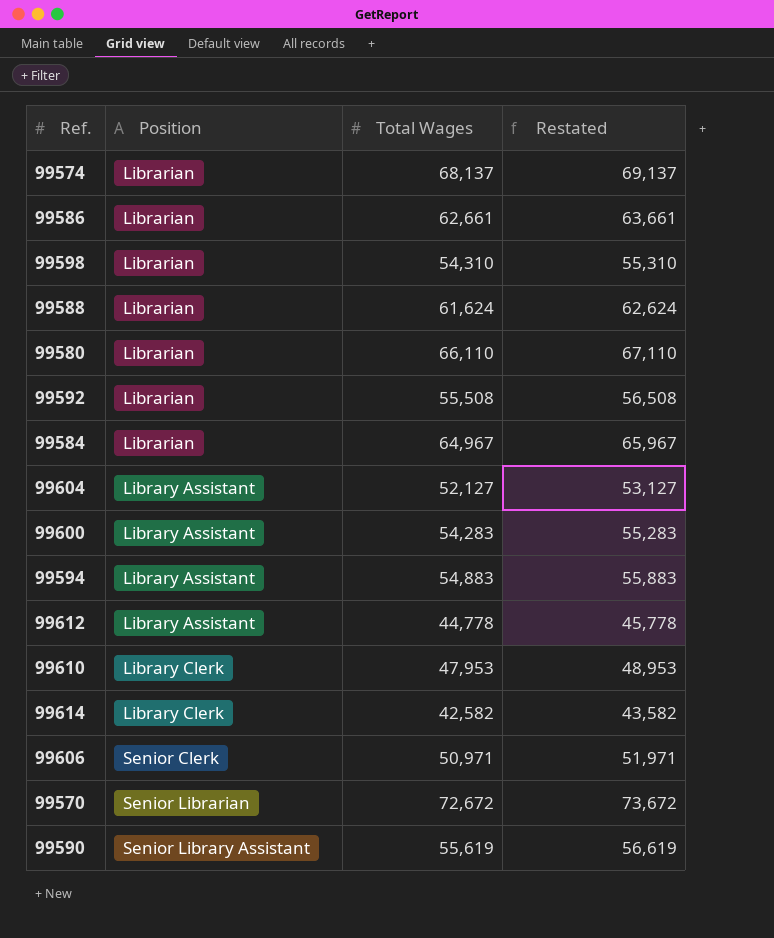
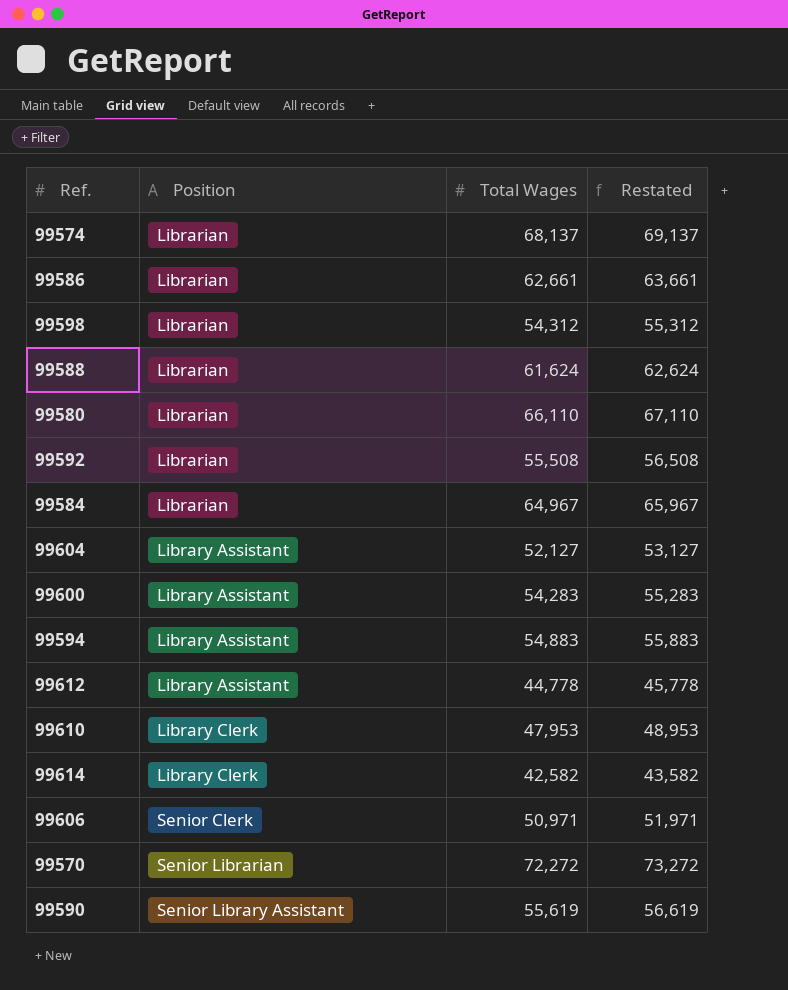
99598 | Total Wages: 54,310 -> 54,312
99598 | Restated: 55,310 -> 55,312
99570 | Total Wages: 72,672 -> 72,272
99570 | Restated: 73,672 -> 73,272

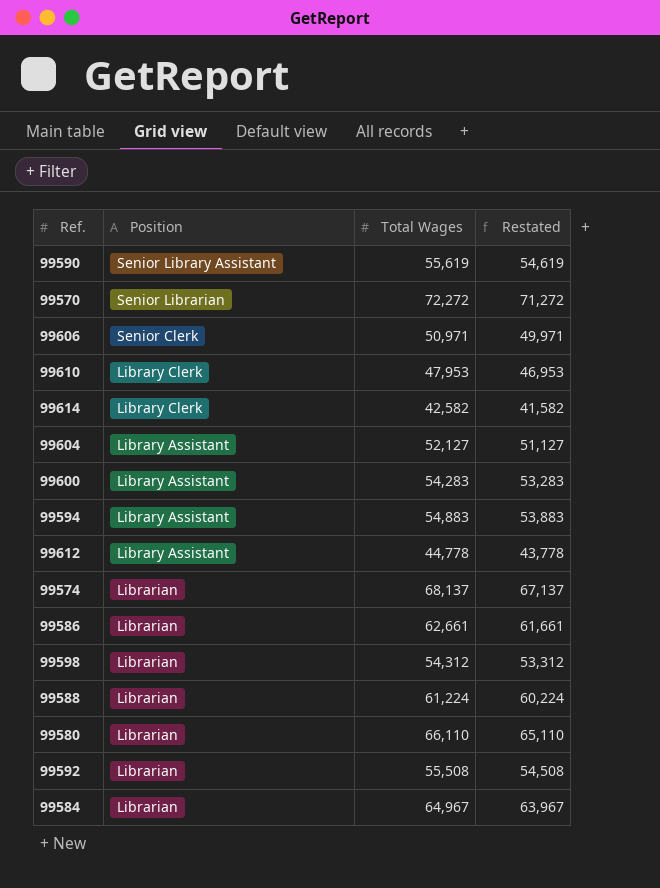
row order: Position ascending -> Position descending
column Restated | formula: [Total Wages] + 1000 -> [Total Wages] - 1000
99588 | Total Wages: 61,624 -> 61,224

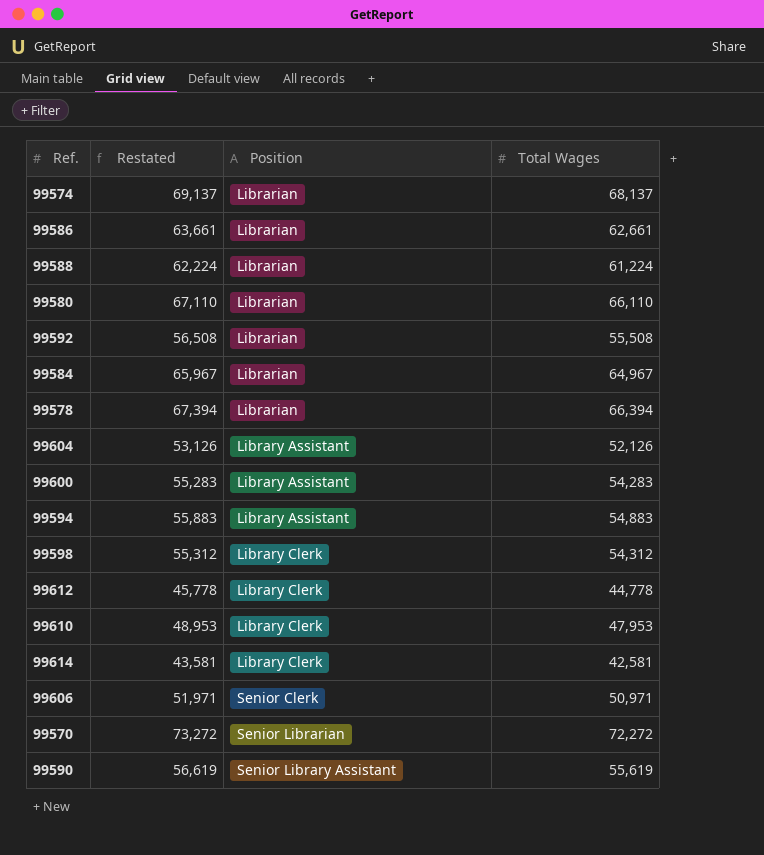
row order: Position descending -> Position ascending
column Restated | formula: [Total Wages] - 1000 -> [Total Wages] + 1000
column Restated | position: 4 -> 2
row 99578: none -> 67,394 | Librarian | 66,394
99604 | Total Wages: 52,127 -> 52,126
99598 | Position: Librarian -> Library Clerk
99612 | Position: Library Assistant -> Library Clerk
99614 | Total Wages: 42,582 -> 42,581

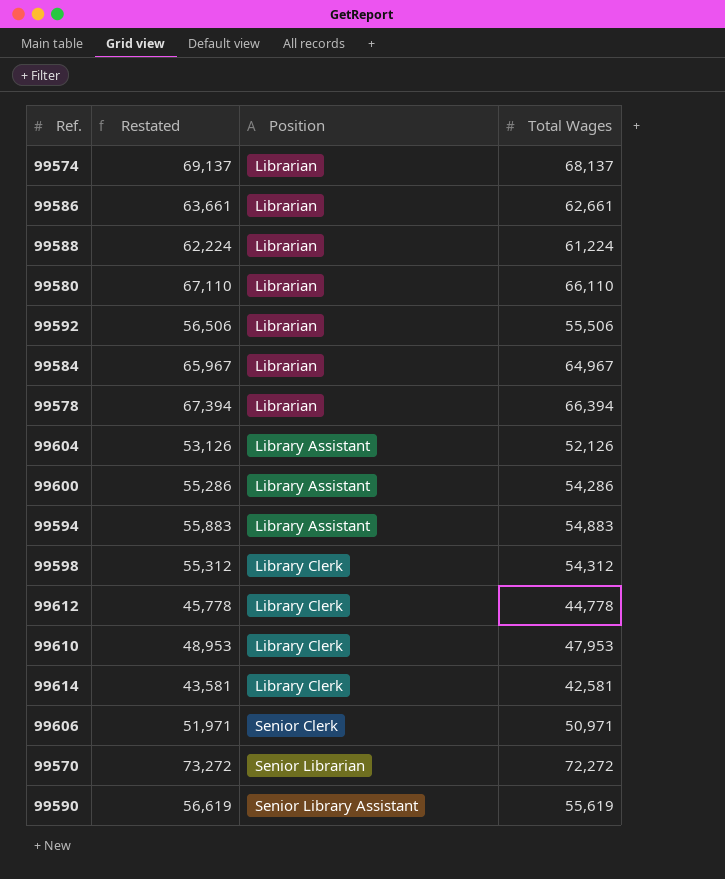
99592 | Restated: 56,508 -> 56,506
99592 | Total Wages: 55,508 -> 55,506
99600 | Restated: 55,283 -> 55,286
99600 | Total Wages: 54,283 -> 54,286

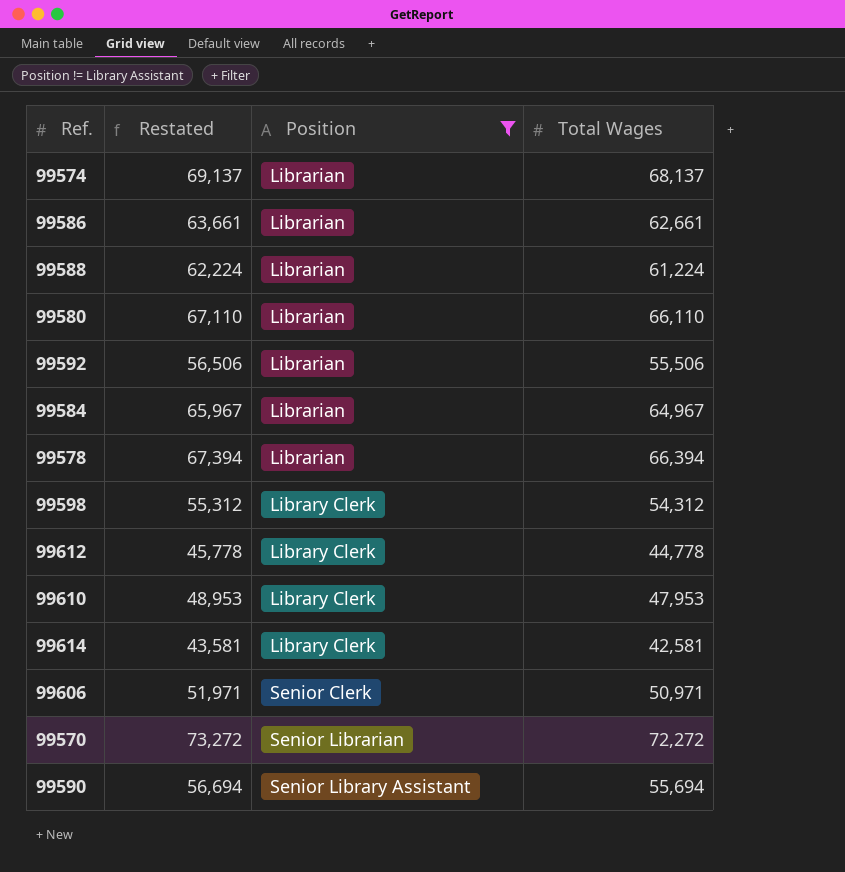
filter: none -> Position != Library Assistant
99590 | Restated: 56,619 -> 56,694
99590 | Total Wages: 55,619 -> 55,694

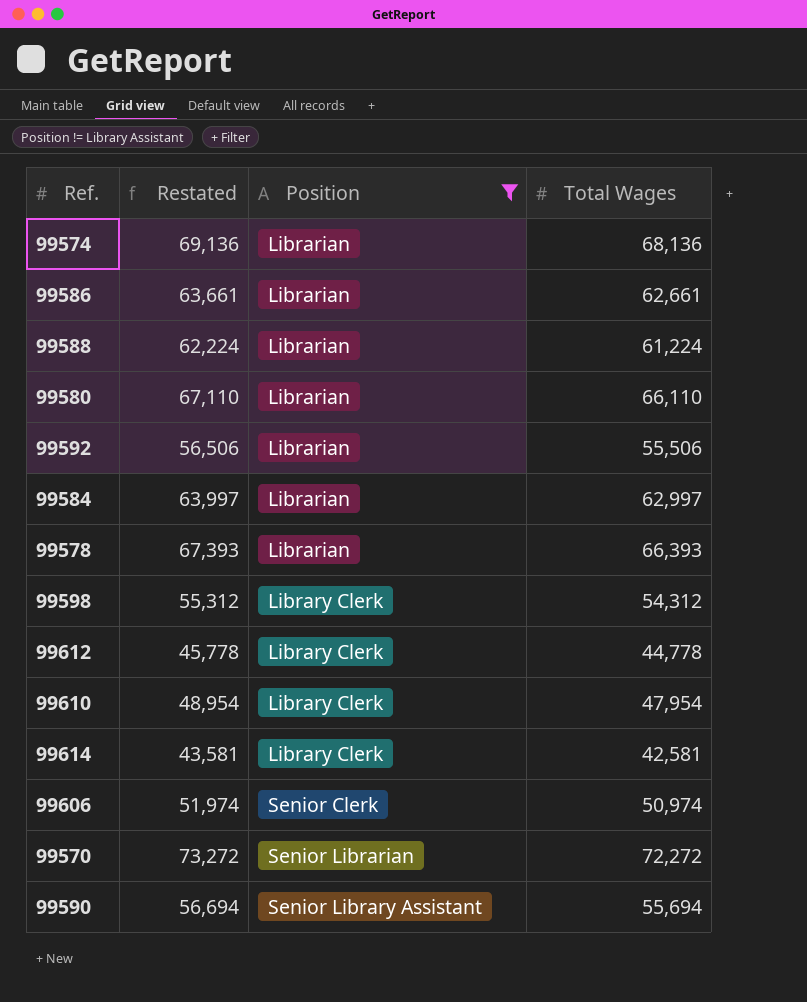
99574 | Restated: 69,137 -> 69,136
99574 | Total Wages: 68,137 -> 68,136
99584 | Restated: 65,967 -> 63,997
99584 | Total Wages: 64,967 -> 62,997
99578 | Restated: 67,394 -> 67,393
99578 | Total Wages: 66,394 -> 66,393
99610 | Restated: 48,953 -> 48,954
99610 | Total Wages: 47,953 -> 47,954
99606 | Restated: 51,971 -> 51,974
99606 | Total Wages: 50,971 -> 50,974

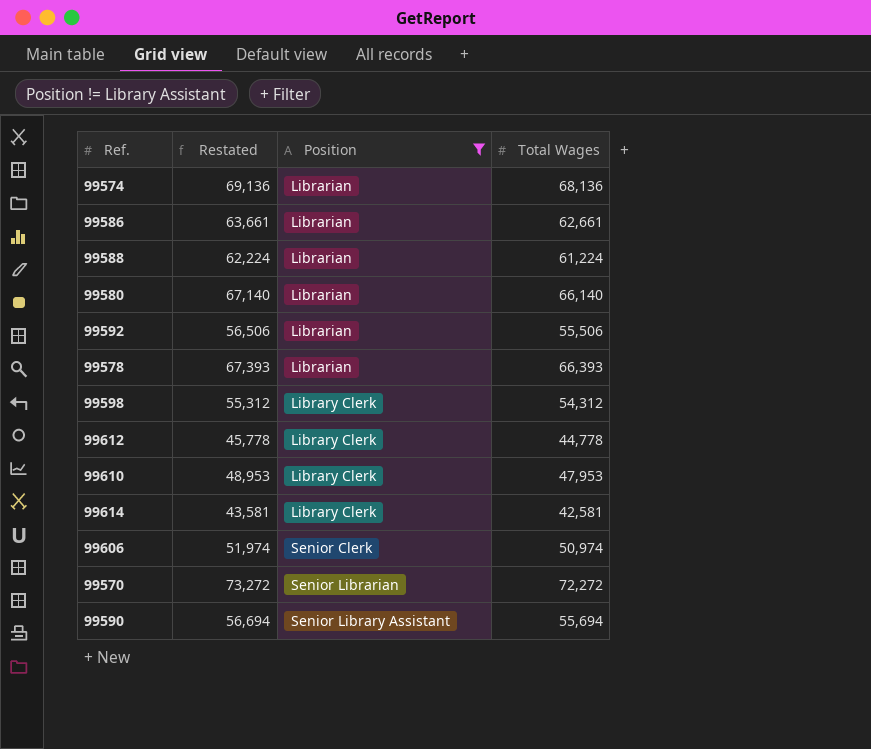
row 99584: 63,997 | Librarian | 62,997 -> none
99580 | Restated: 67,110 -> 67,140
99580 | Total Wages: 66,110 -> 66,140
99610 | Restated: 48,954 -> 48,953
99610 | Total Wages: 47,954 -> 47,953

